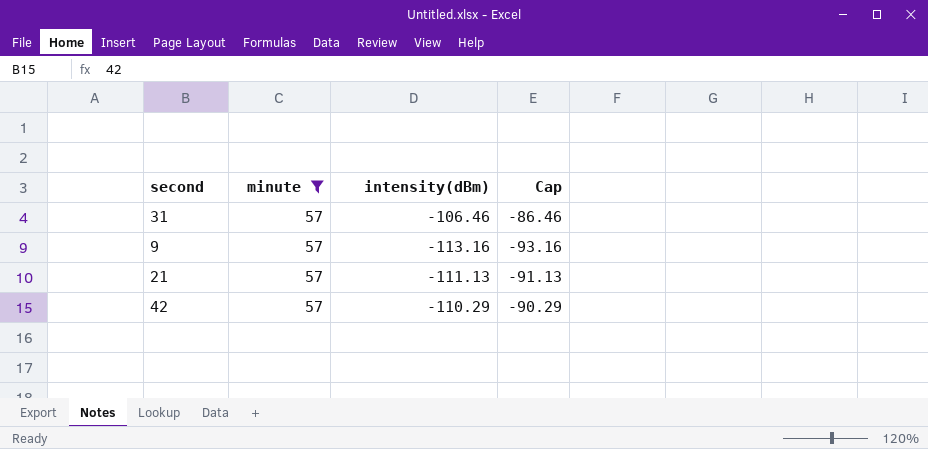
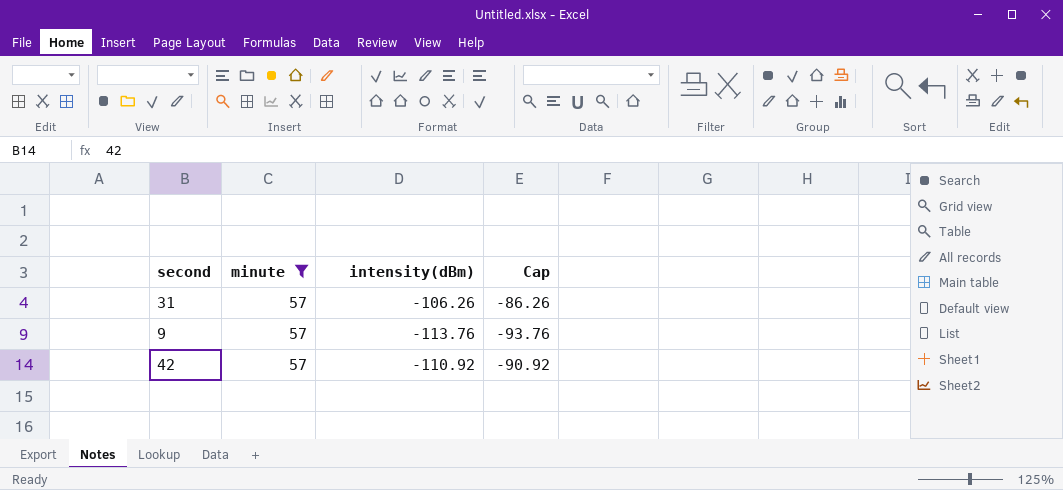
row 21: 57 | -111.13 | -91.13 -> none
31 | intensity(dBm): -106.46 -> -106.26
31 | Cap: -86.46 -> -86.26
9 | intensity(dBm): -113.16 -> -113.76
9 | Cap: -93.16 -> -93.76
42 | intensity(dBm): -110.29 -> -110.92
42 | Cap: -90.29 -> -90.92

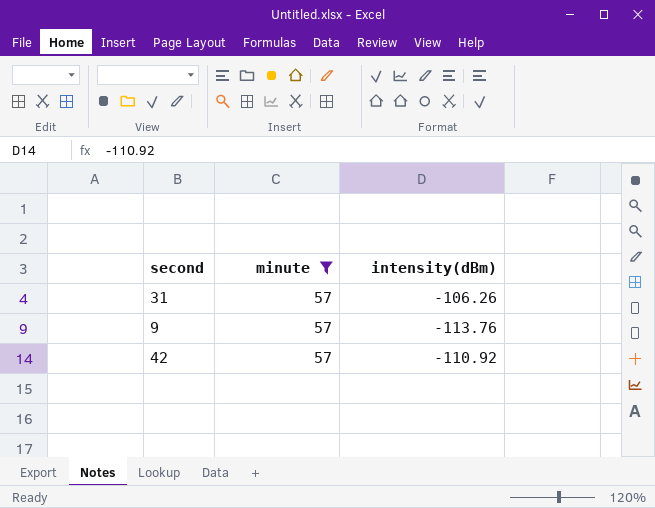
column Cap | formula: [intensity(dBm)] + 20 -> none

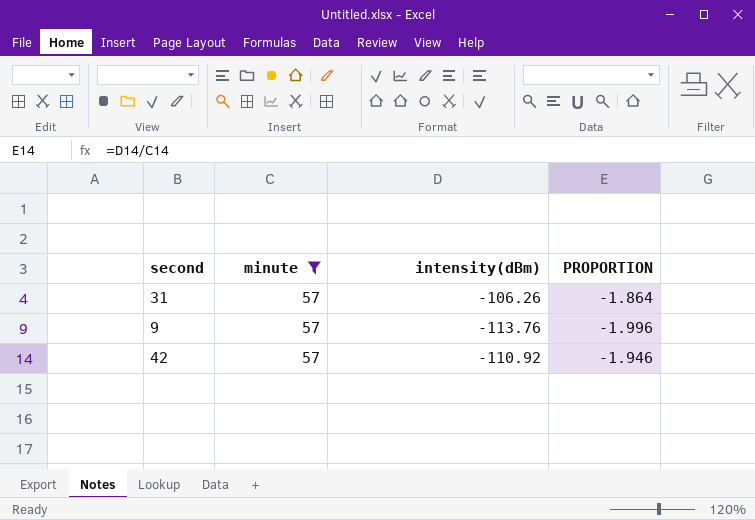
column PROPORTION | formula: none -> [intensity(dBm)] / [minute]

